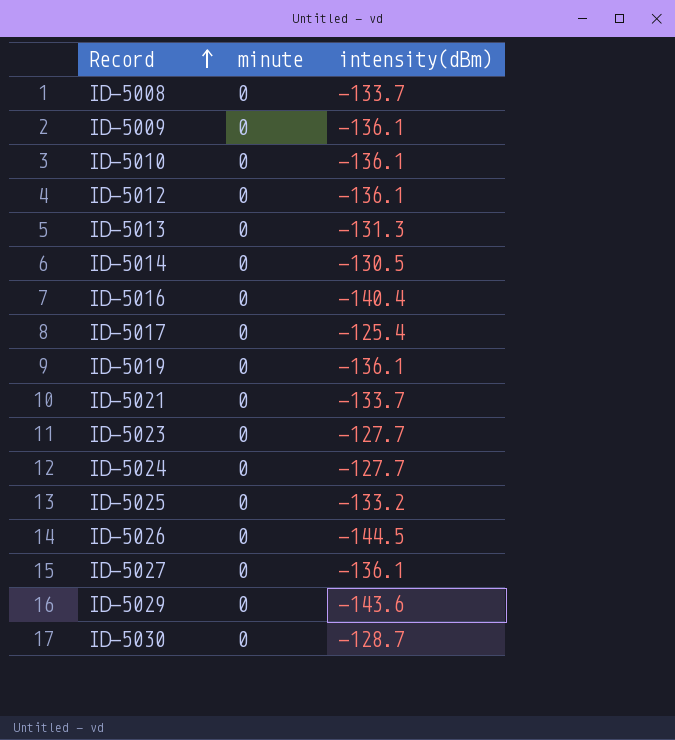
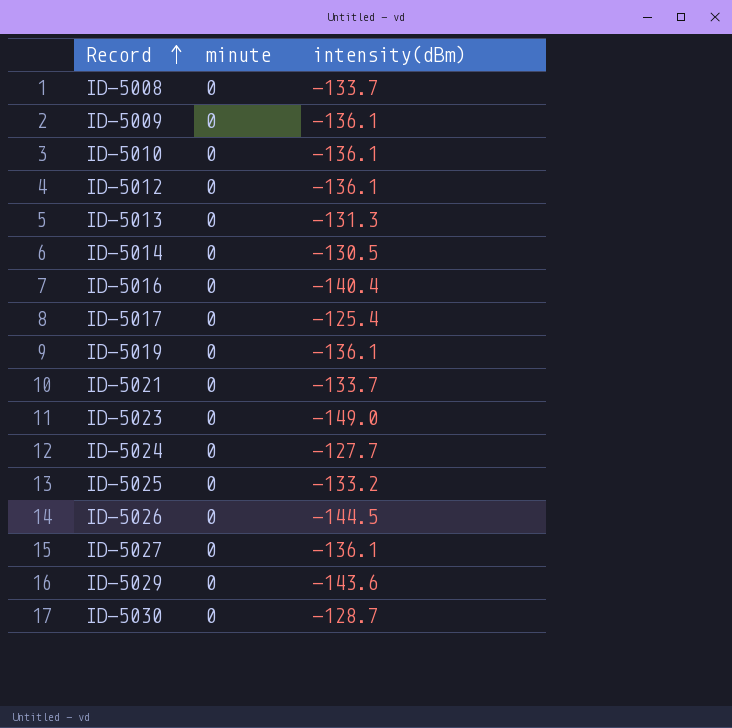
ID-5023 | intensity(dBm): -127.7 -> -149.0

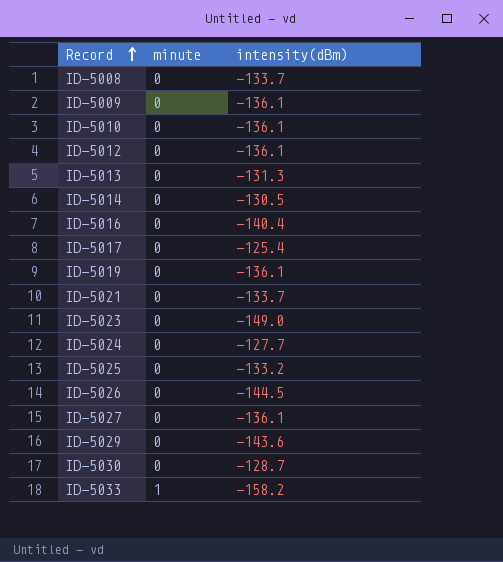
row ID-5033: none -> 1 | -158.2

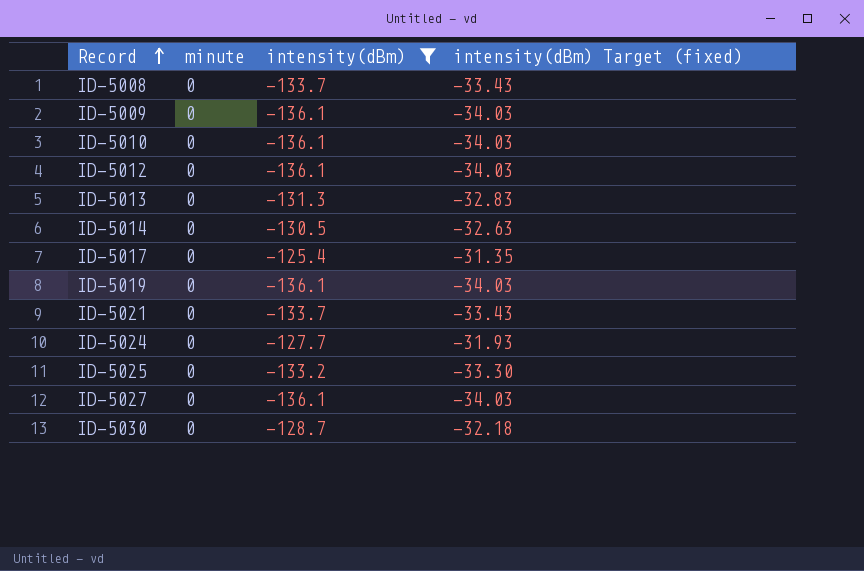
filter: none -> intensity(dBm) >= -136.1
column intensity(dBm) Target (fixed) | formula: none -> [intensity(dBm)] * 0.25

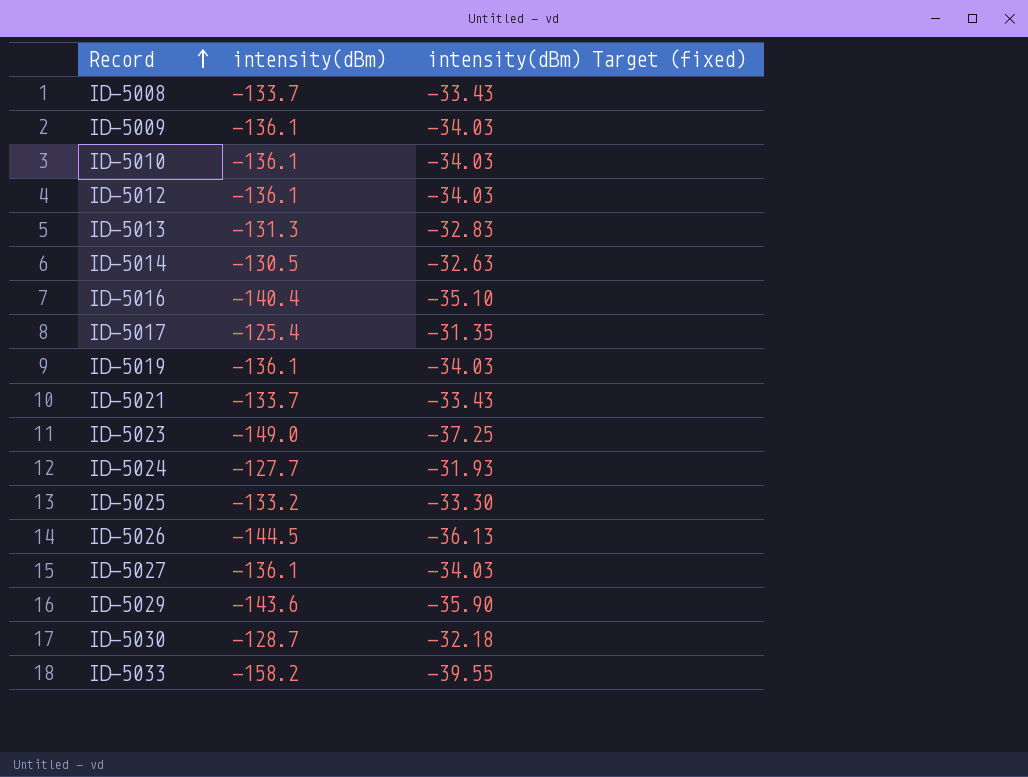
filter: intensity(dBm) >= -136.1 -> none
column minute | position: 2 -> none

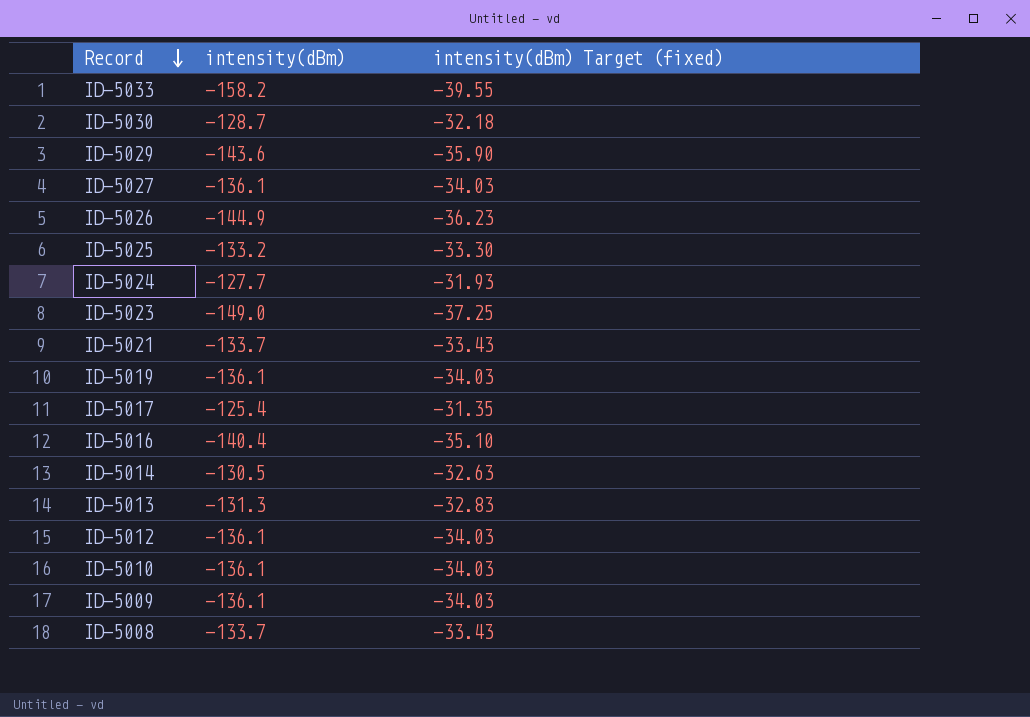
row order: Record ascending -> Record descending
ID-5026 | intensity(dBm): -144.5 -> -144.9
ID-5026 | intensity(dBm) Target (fixed): -36.13 -> -36.23

